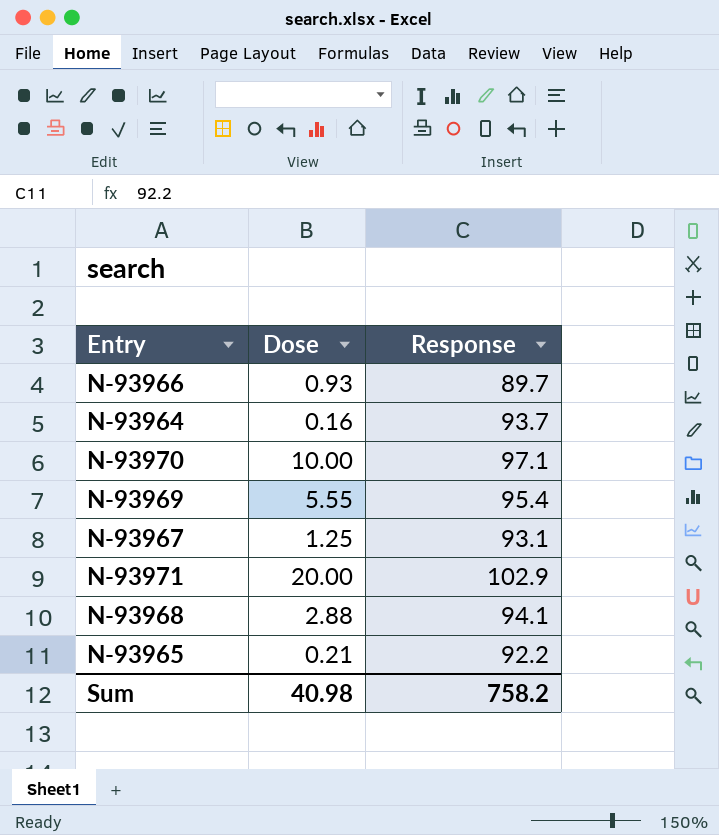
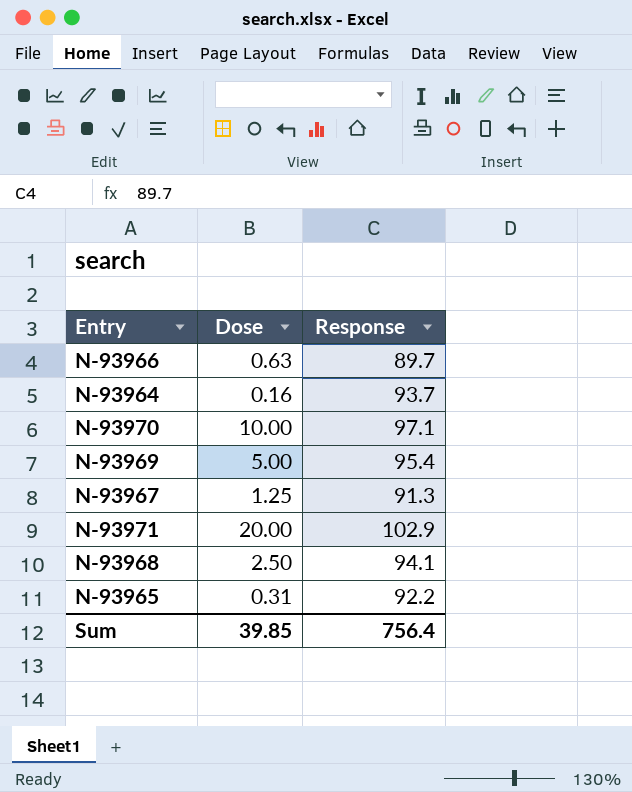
N-93966 | Dose: 0.93 -> 0.63
N-93969 | Dose: 5.55 -> 5.00
N-93967 | Response: 93.1 -> 91.3
N-93968 | Dose: 2.88 -> 2.50
N-93965 | Dose: 0.21 -> 0.31
Sum | Dose: 40.98 -> 39.85
Sum | Response: 758.2 -> 756.4

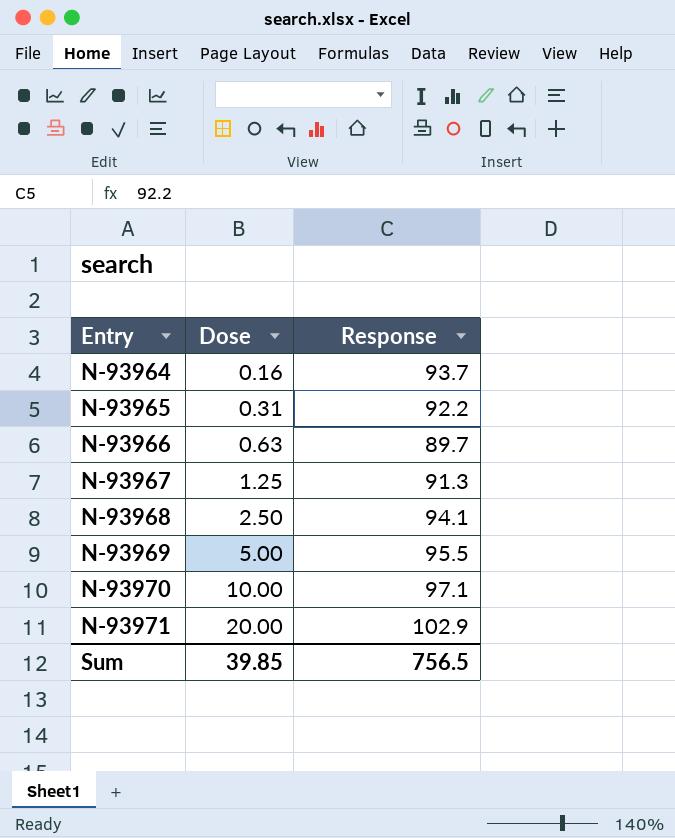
row order: none -> Entry ascending
N-93969 | Response: 95.4 -> 95.5
Sum | Response: 756.4 -> 756.5

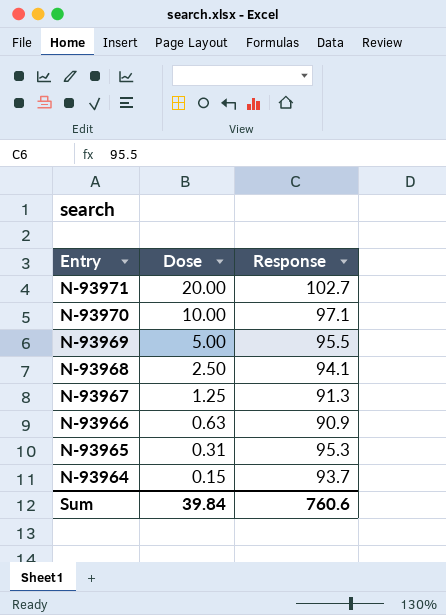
row order: Entry ascending -> Entry descending
N-93971 | Response: 102.9 -> 102.7
N-93966 | Response: 89.7 -> 90.9
N-93965 | Response: 92.2 -> 95.3
N-93964 | Dose: 0.16 -> 0.15
Sum | Dose: 39.85 -> 39.84
Sum | Response: 756.5 -> 760.6

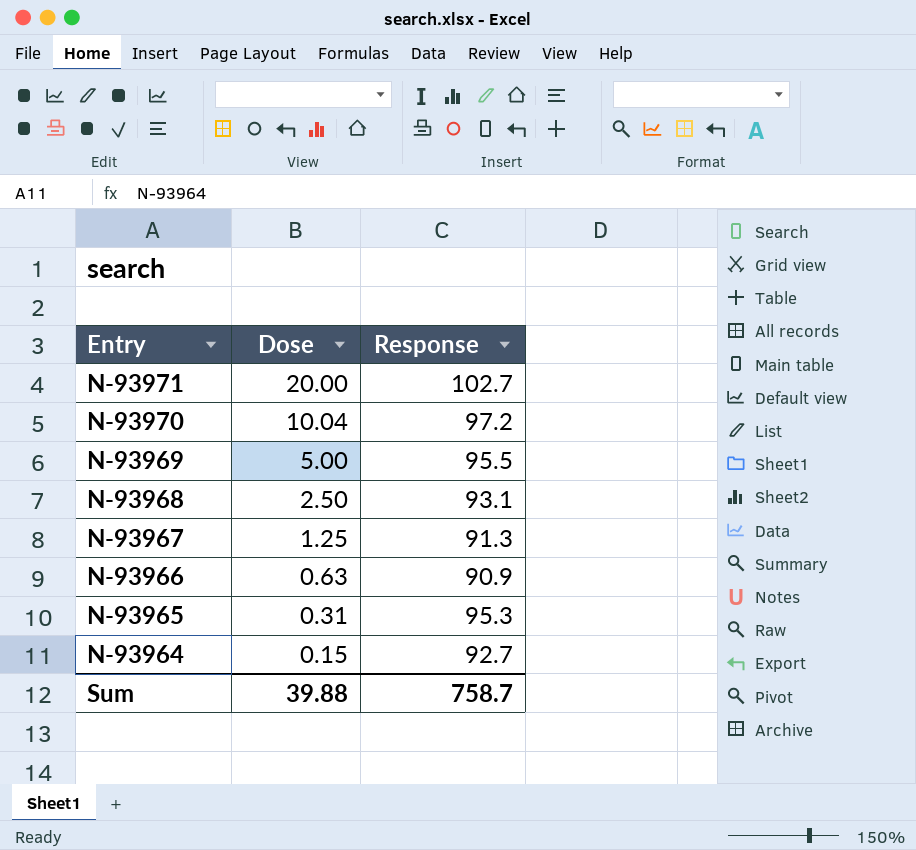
N-93970 | Dose: 10.00 -> 10.04
N-93970 | Response: 97.1 -> 97.2
N-93968 | Response: 94.1 -> 93.1
N-93964 | Response: 93.7 -> 92.7
Sum | Dose: 39.84 -> 39.88
Sum | Response: 760.6 -> 758.7

